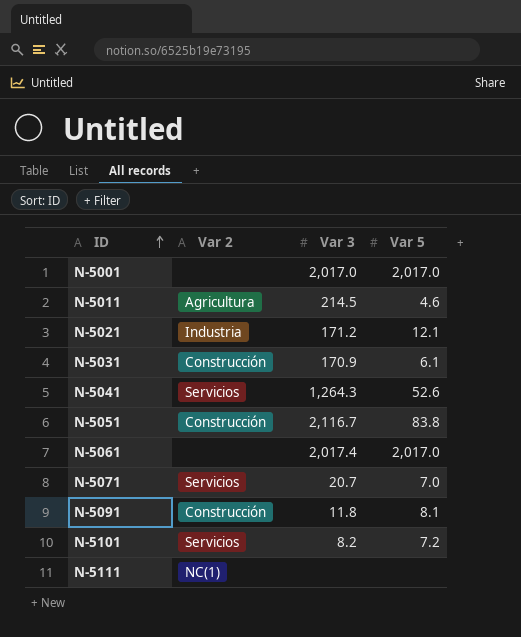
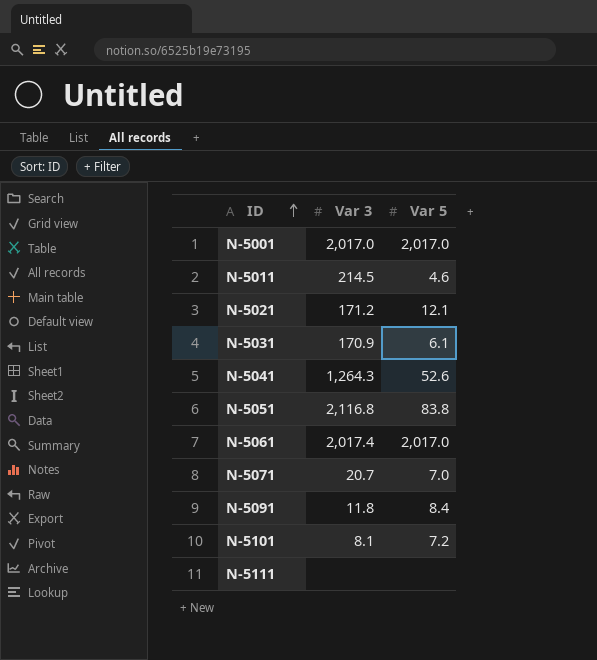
column Var 2 | position: 2 -> none
N-5051 | Var 3: 2,116.7 -> 2,116.8
N-5091 | Var 5: 8.1 -> 8.4
N-5101 | Var 3: 8.2 -> 8.1

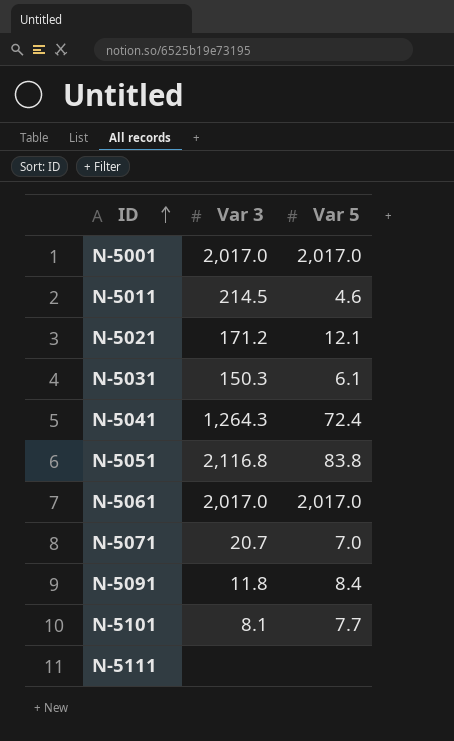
N-5031 | Var 3: 170.9 -> 150.3
N-5041 | Var 5: 52.6 -> 72.4
N-5061 | Var 3: 2,017.4 -> 2,017.0
N-5101 | Var 5: 7.2 -> 7.7

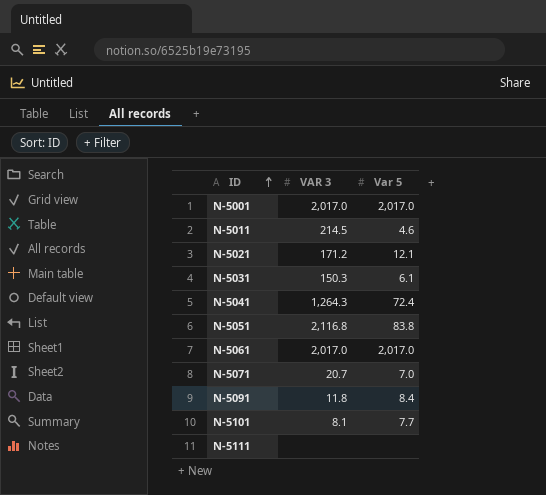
column name: Var 3 -> VAR 3

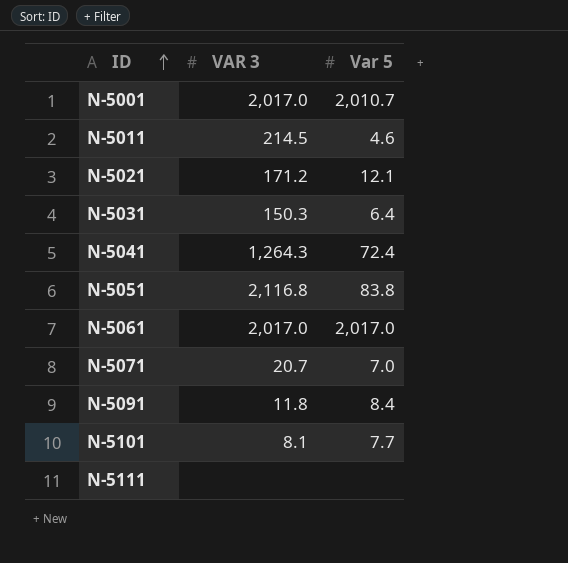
N-5001 | Var 5: 2,017.0 -> 2,010.7
N-5031 | Var 5: 6.1 -> 6.4

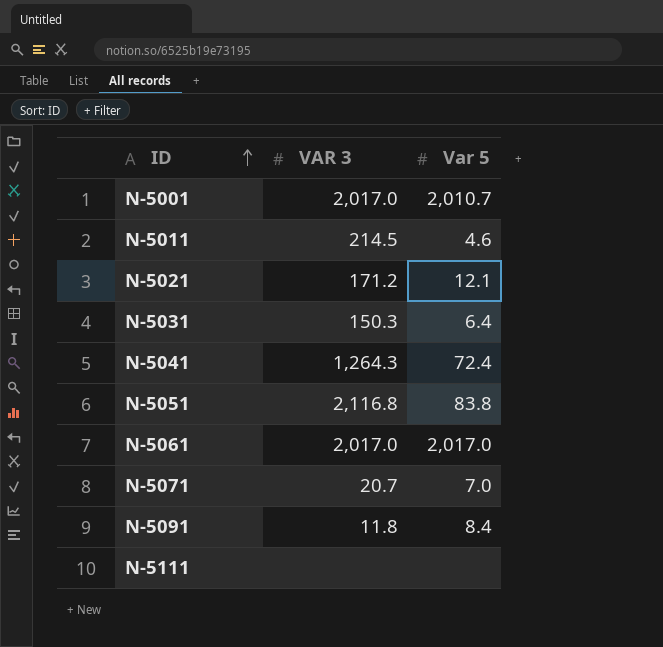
row N-5101: 8.1 | 7.7 -> none

